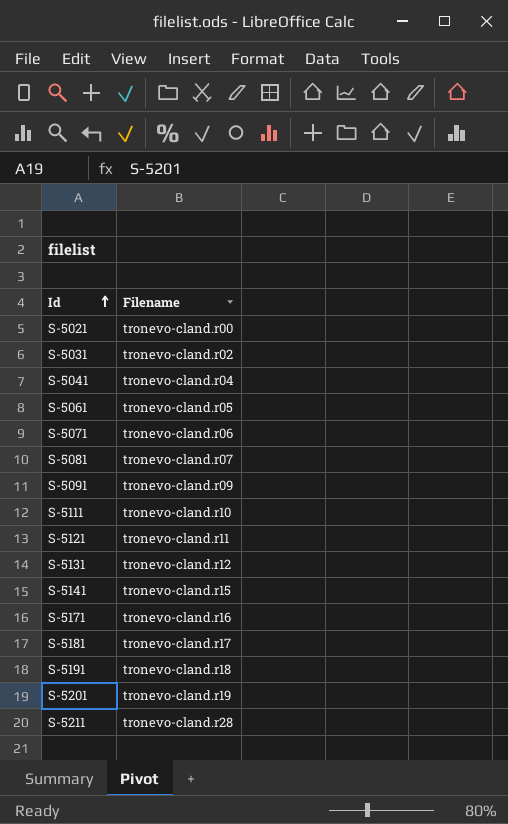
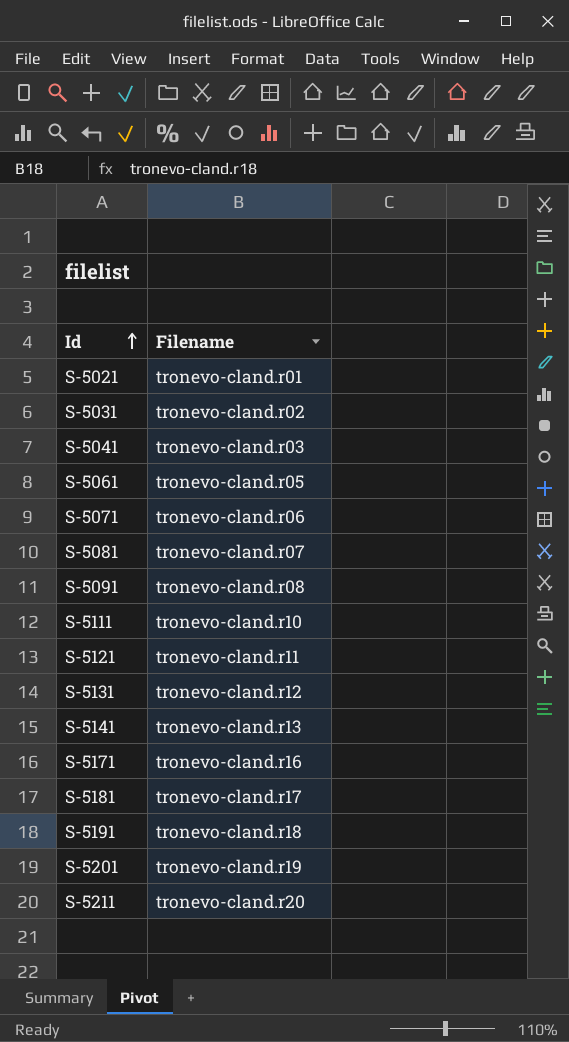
S-5021 | Filename: tronevo-cland.r00 -> tronevo-cland.r01
S-5041 | Filename: tronevo-cland.r04 -> tronevo-cland.r03
S-5091 | Filename: tronevo-cland.r09 -> tronevo-cland.r08
S-5141 | Filename: tronevo-cland.r15 -> tronevo-cland.r13
S-5211 | Filename: tronevo-cland.r28 -> tronevo-cland.r20

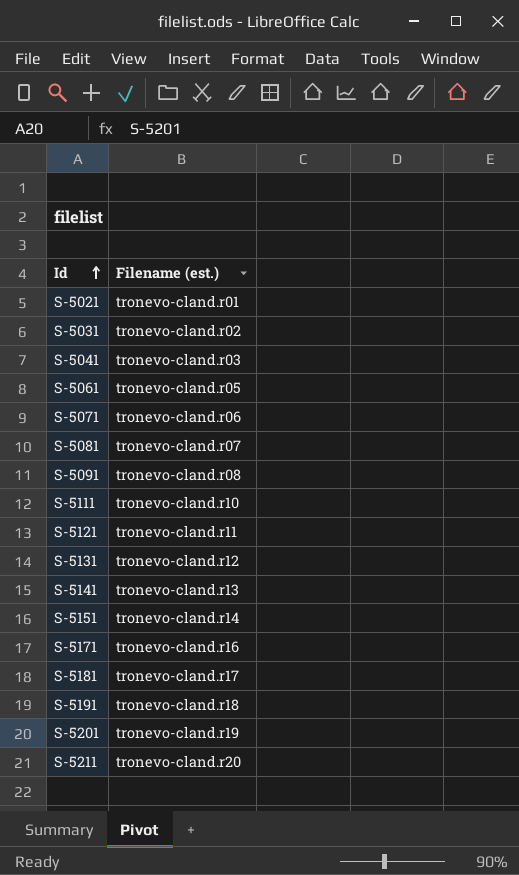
column name: Filename -> Filename (est.)
row S-5151: none -> tronevo-cland.r14

